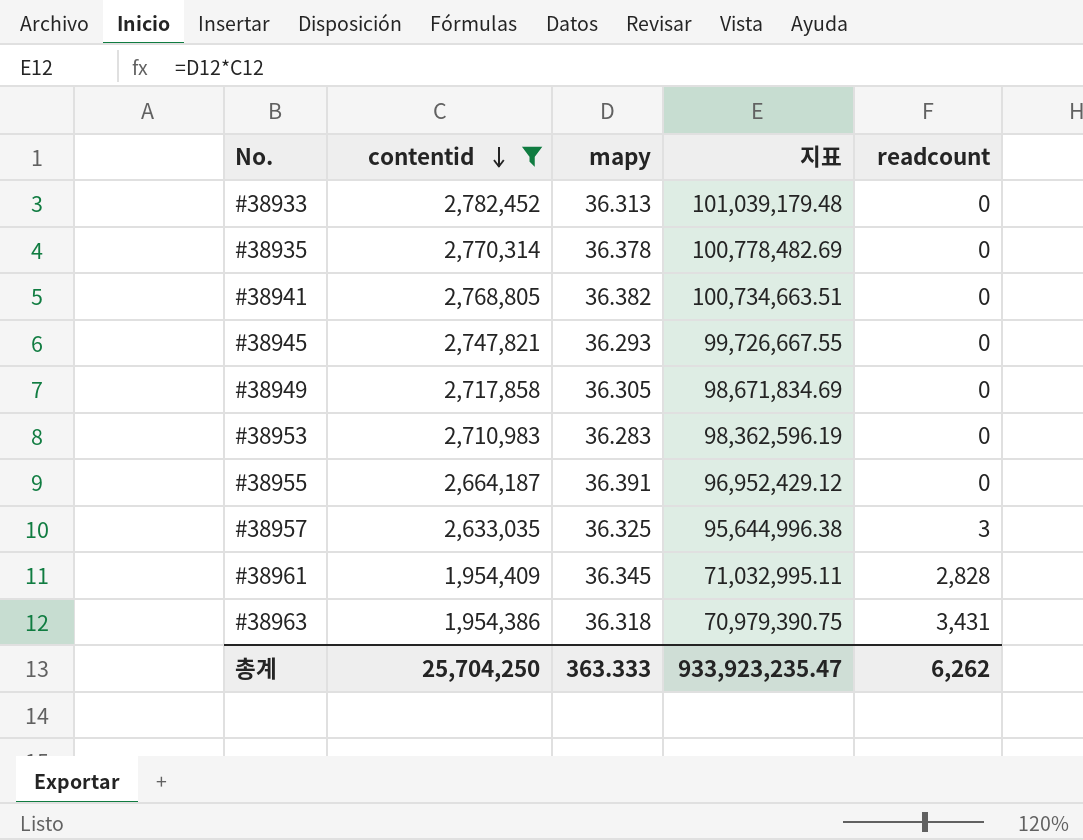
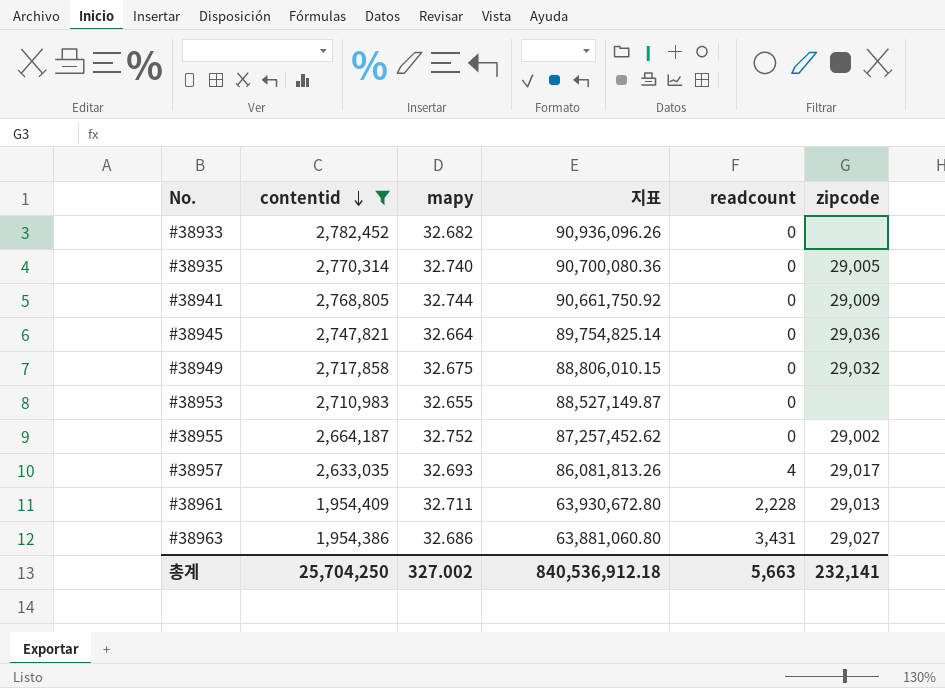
column zipcode | position: none -> 6
#38933 | mapy: 36.313 -> 32.682
#38933 | 지표: 101,039,179.48 -> 90,936,096.26
#38935 | mapy: 36.378 -> 32.740
#38935 | 지표: 100,778,482.69 -> 90,700,080.36
#38941 | mapy: 36.382 -> 32.744
#38941 | 지표: 100,734,663.51 -> 90,661,750.92
#38945 | mapy: 36.293 -> 32.664
#38945 | 지표: 99,726,667.55 -> 89,754,825.14
#38949 | mapy: 36.305 -> 32.675
#38949 | 지표: 98,671,834.69 -> 88,806,010.15
#38953 | mapy: 36.283 -> 32.655
#38953 | 지표: 98,362,596.19 -> 88,527,149.87
#38955 | mapy: 36.391 -> 32.752
#38955 | 지표: 96,952,429.12 -> 87,257,452.62
#38957 | mapy: 36.325 -> 32.693
#38957 | 지표: 95,644,996.38 -> 86,081,813.26
#38957 | readcount: 3 -> 4
#38961 | mapy: 36.345 -> 32.711
#38961 | 지표: 71,032,995.11 -> 63,930,672.80
#38961 | readcount: 2,828 -> 2,228
#38963 | mapy: 36.318 -> 32.686
#38963 | 지표: 70,979,390.75 -> 63,881,060.80
총계 | mapy: 363.333 -> 327.002
총계 | 지표: 933,923,235.47 -> 840,536,912.18
총계 | readcount: 6,262 -> 5,663

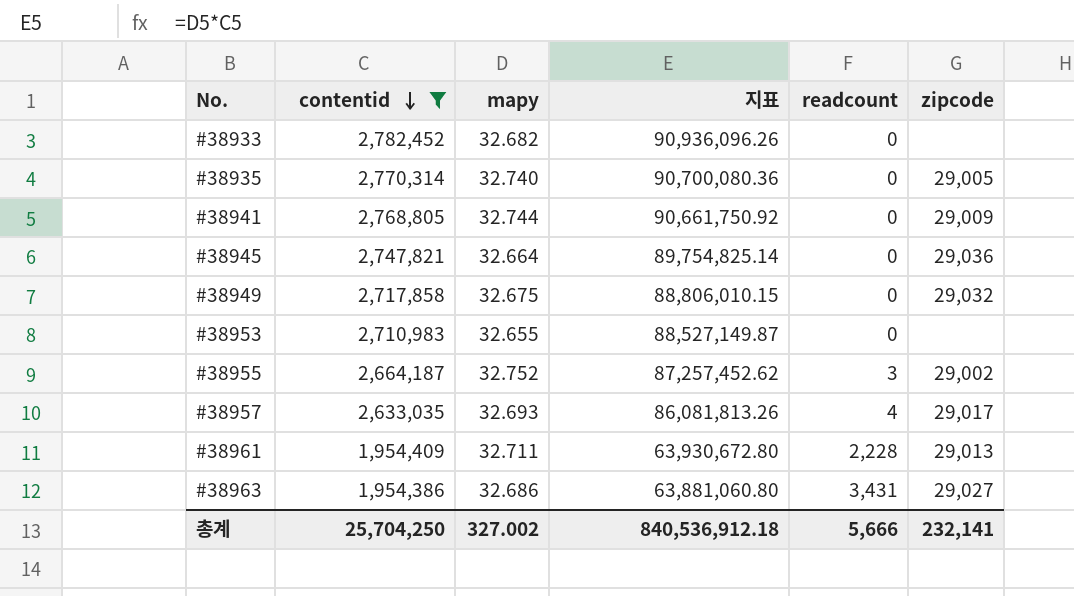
#38955 | readcount: 0 -> 3
총계 | readcount: 5,663 -> 5,666

